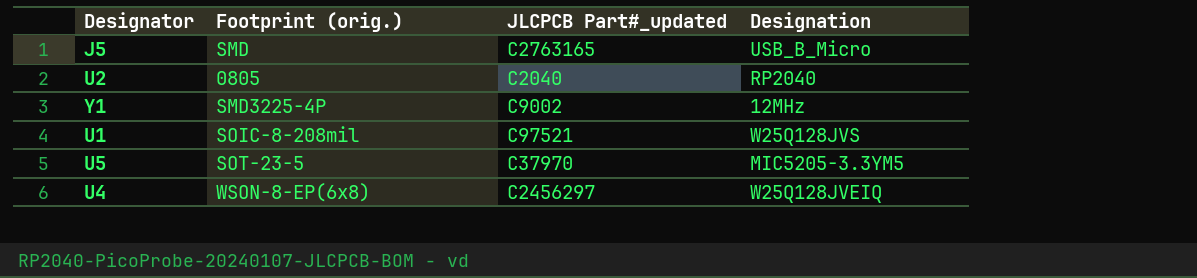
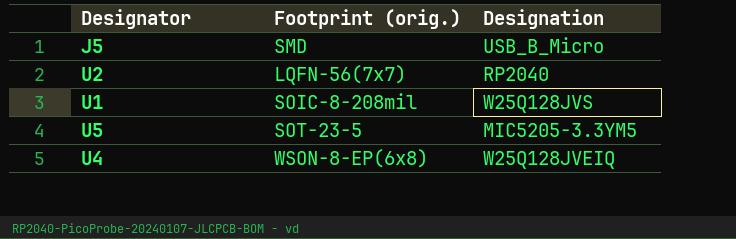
column JLCPCB Part#_updated | position: 3 -> none
row Y1: SMD3225-4P | C9002 | 12MHz -> none
U2 | Footprint (orig.): 0805 -> LQFN-56(7x7)

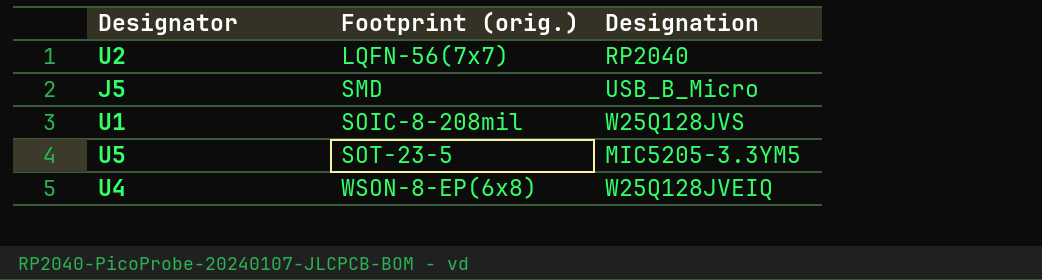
row order: none -> Footprint (orig.) ascending

